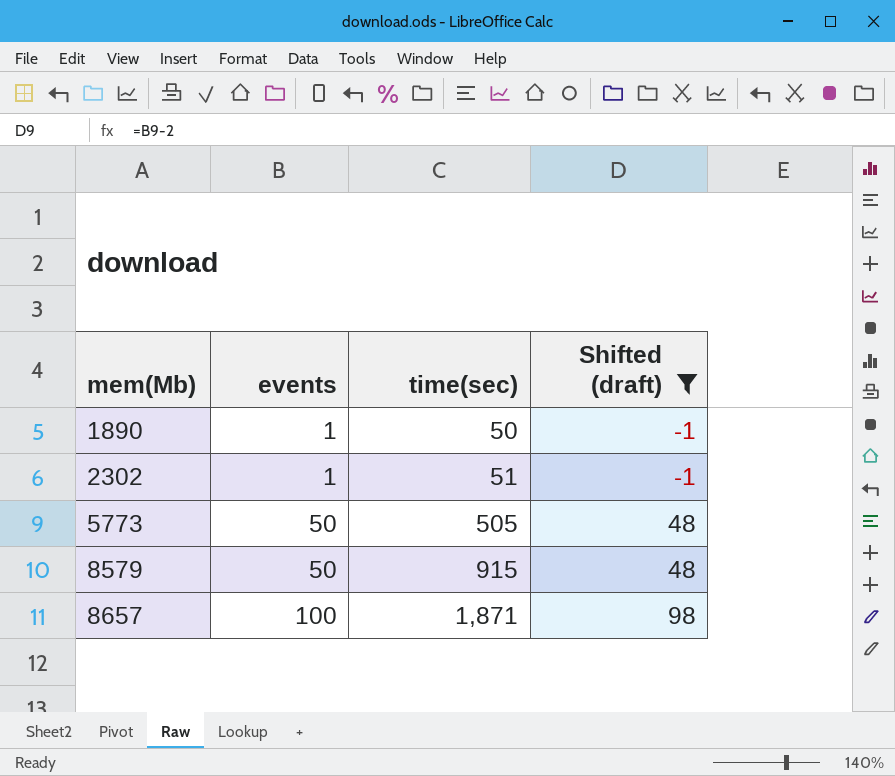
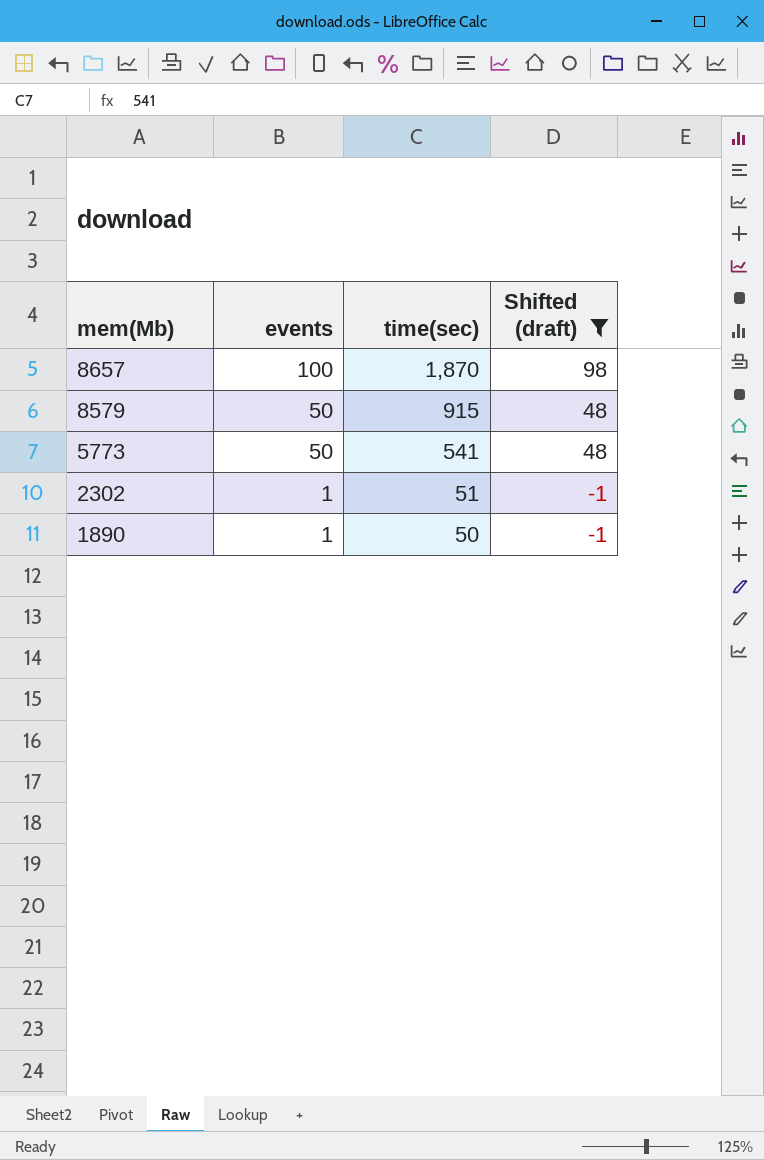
row order: mem(Mb) ascending -> mem(Mb) descending
8657 | time(sec): 1,871 -> 1,870
5773 | time(sec): 505 -> 541

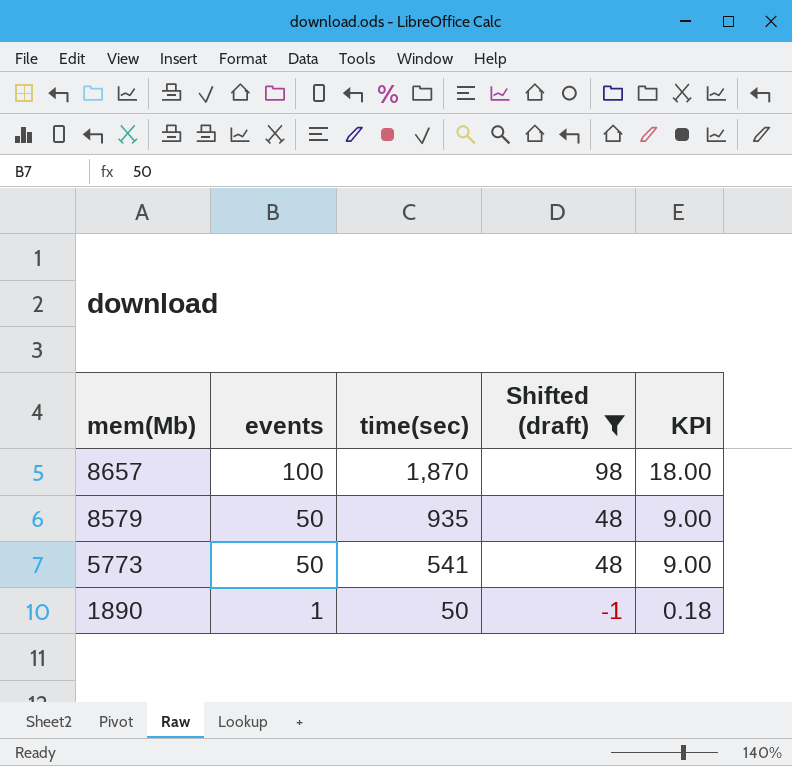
column KPI | formula: none -> [events] * 0.18
row 2302: 1 | 51 | -1 -> none
8579 | time(sec): 915 -> 935

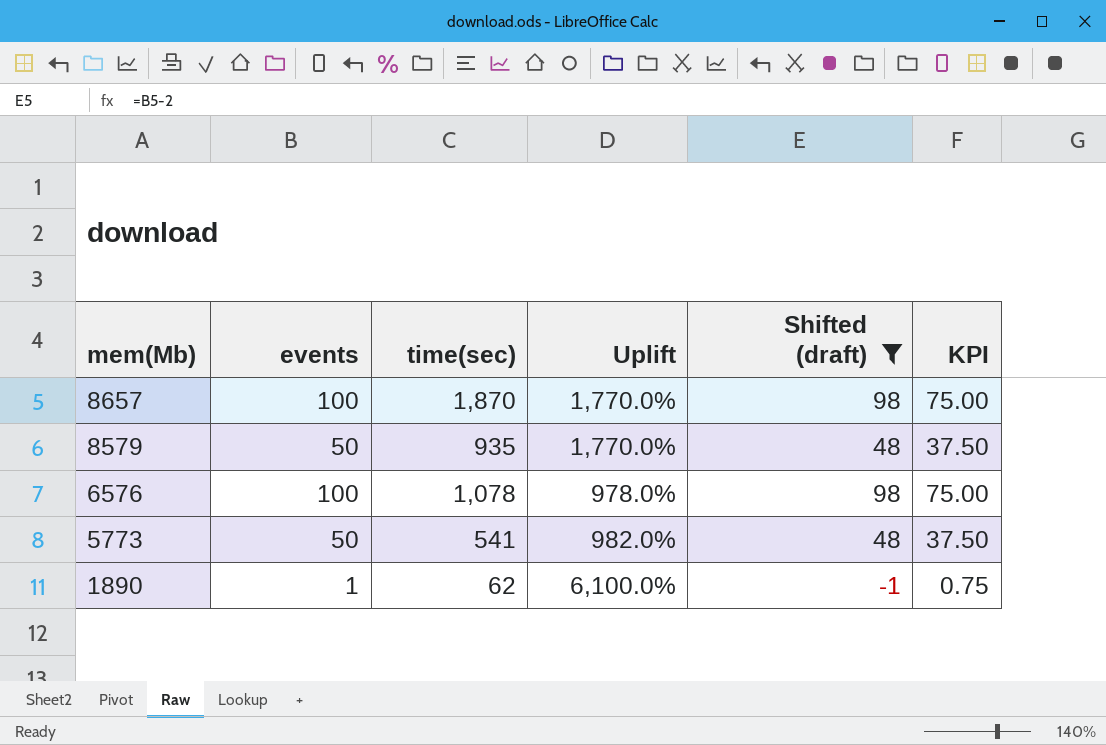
column Uplift | formula: none -> ([time(sec)] - [events]) / [events]
column KPI | formula: [events] * 0.18 -> [events] * 0.75
row 6576: none -> 100 | 1,078 | 978.0% | 98 | 75.00
1890 | time(sec): 50 -> 62

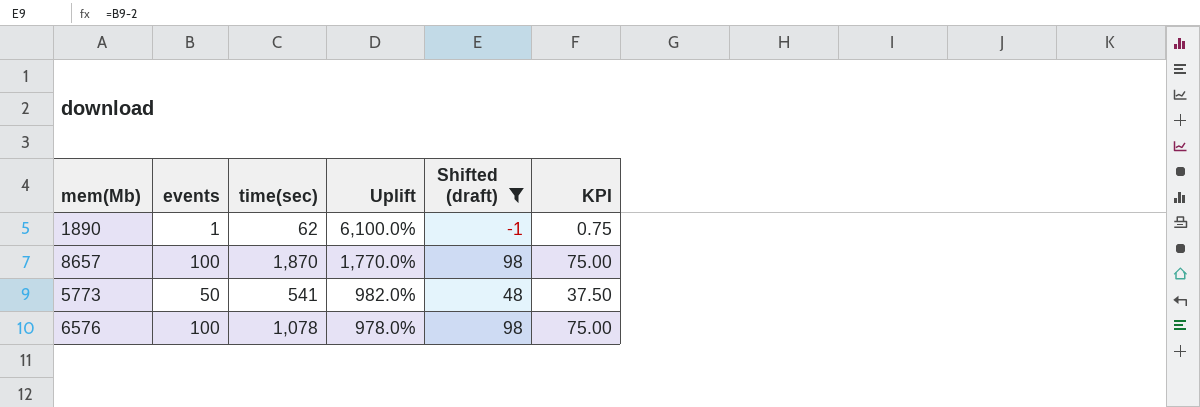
row order: mem(Mb) descending -> Uplift descending
row 8579: 50 | 935 | 1,770.0% | 48 | 37.50 -> none

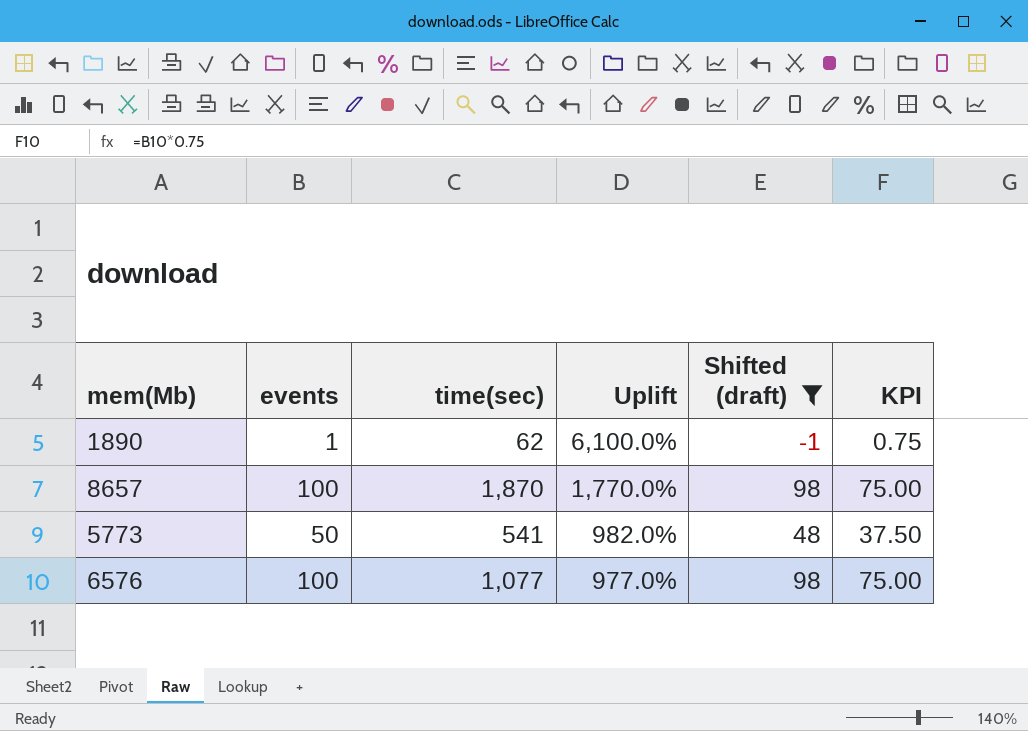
6576 | time(sec): 1,078 -> 1,077
6576 | Uplift: 978.0% -> 977.0%

